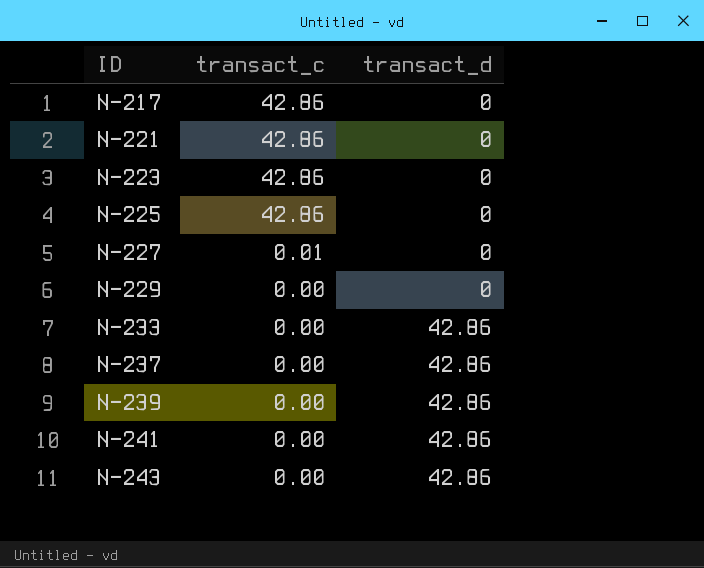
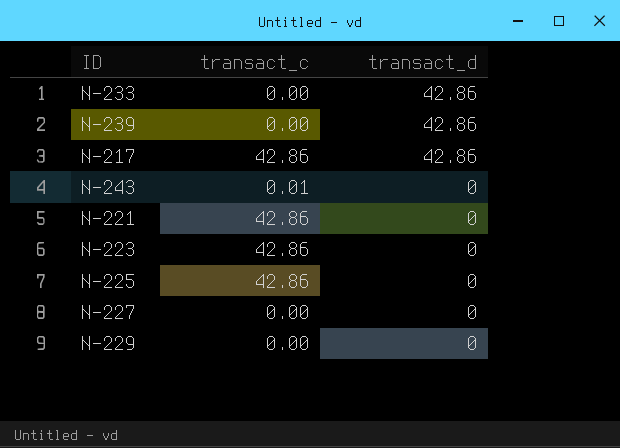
row order: ID ascending -> transact_d descending
row N-237: 0.00 | 42.86 -> none
row N-241: 0.00 | 42.86 -> none
N-217 | transact_d: 0 -> 42.86
N-243 | transact_c: 0.00 -> 0.01
N-243 | transact_d: 42.86 -> 0
N-227 | transact_c: 0.01 -> 0.00

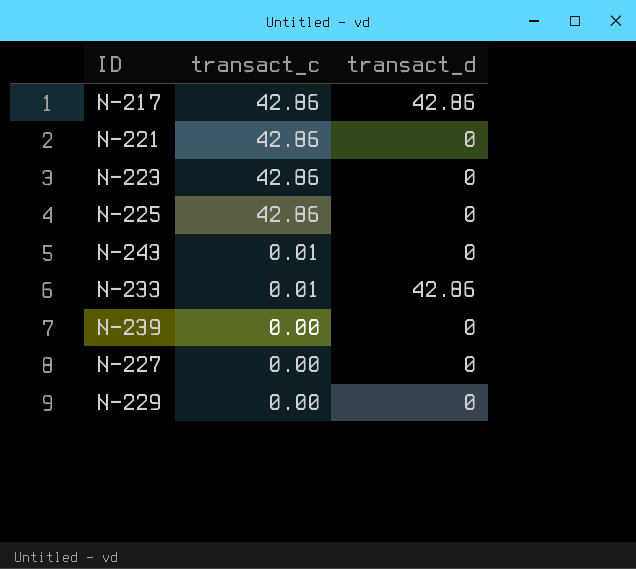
row order: transact_d descending -> transact_c descending
N-233 | transact_c: 0.00 -> 0.01
N-239 | transact_d: 42.86 -> 0

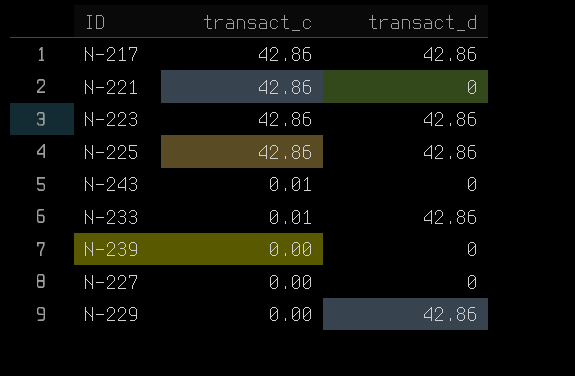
N-223 | transact_d: 0 -> 42.86
N-225 | transact_d: 0 -> 42.86
N-229 | transact_d: 0 -> 42.86

